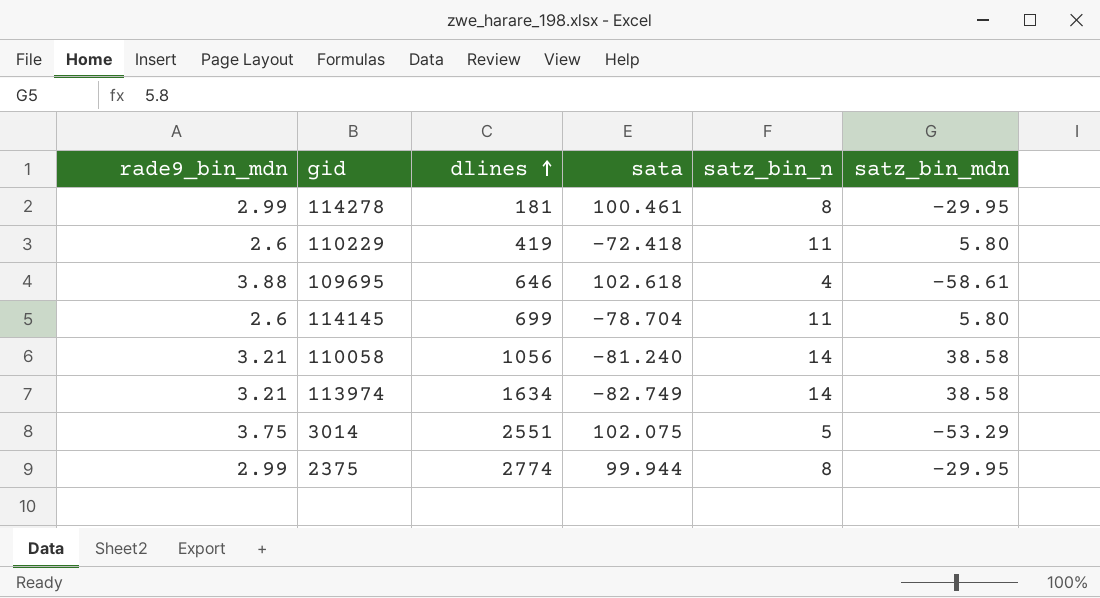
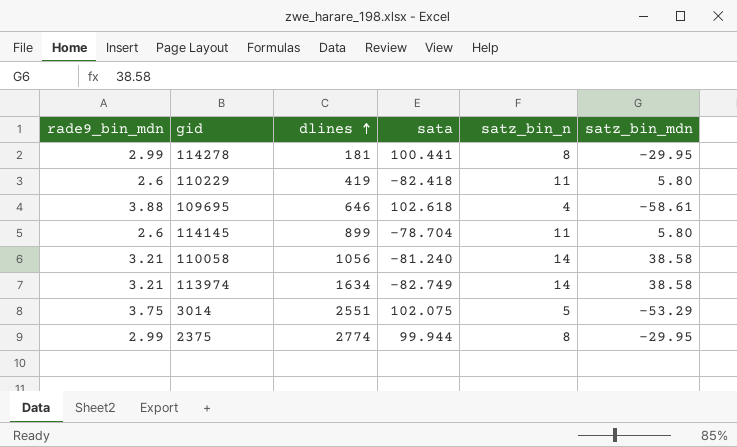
114278 | sata: 100.461 -> 100.441
110229 | sata: -72.418 -> -82.418
114145 | dlines: 699 -> 899

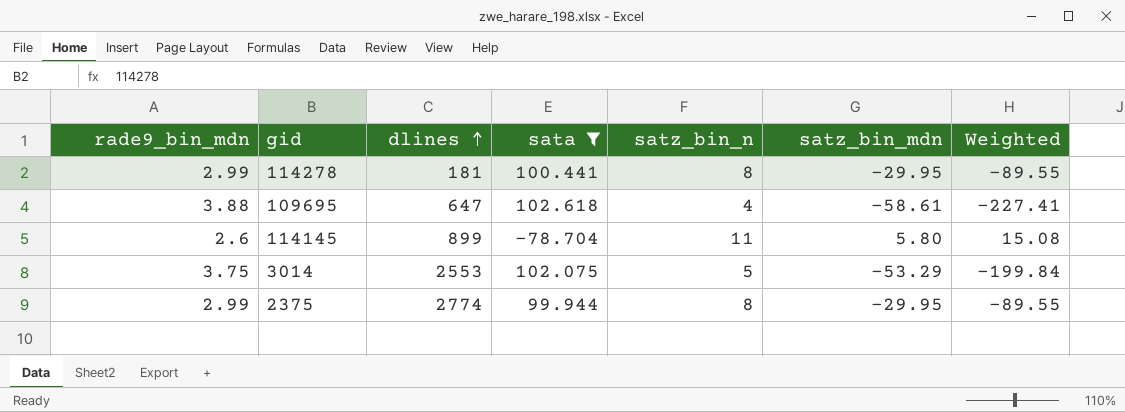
filter: none -> sata >= -78.704
column Weighted | formula: none -> [rade9_bin_mdn] * [satz_bin_mdn]
109695 | dlines: 646 -> 647
3014 | dlines: 2551 -> 2553

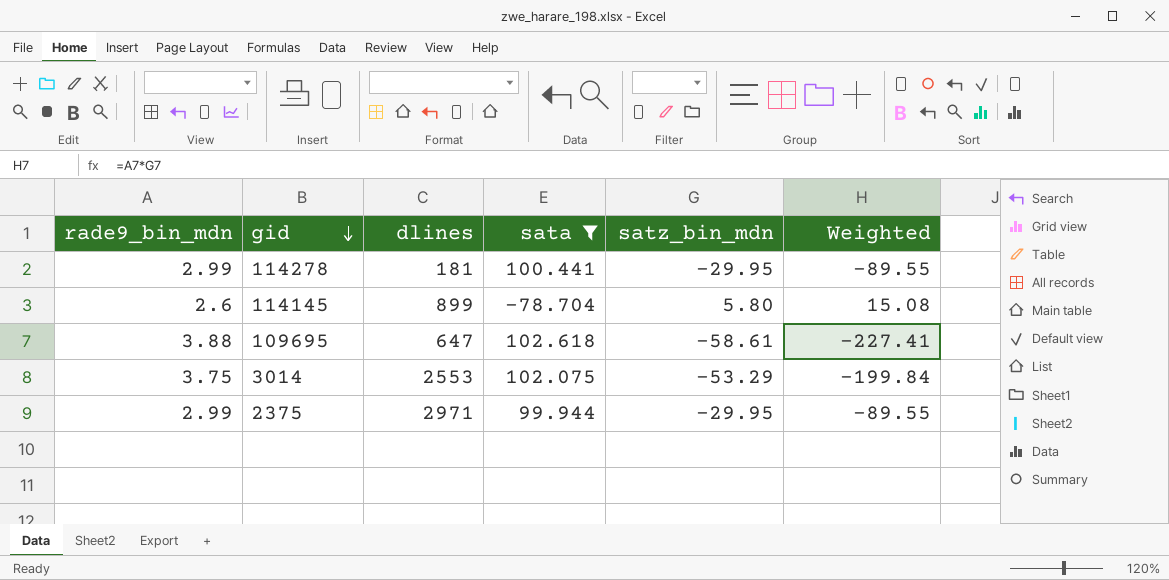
row order: dlines ascending -> gid descending
column satz_bin_n | position: 5 -> none
2375 | dlines: 2774 -> 2971

